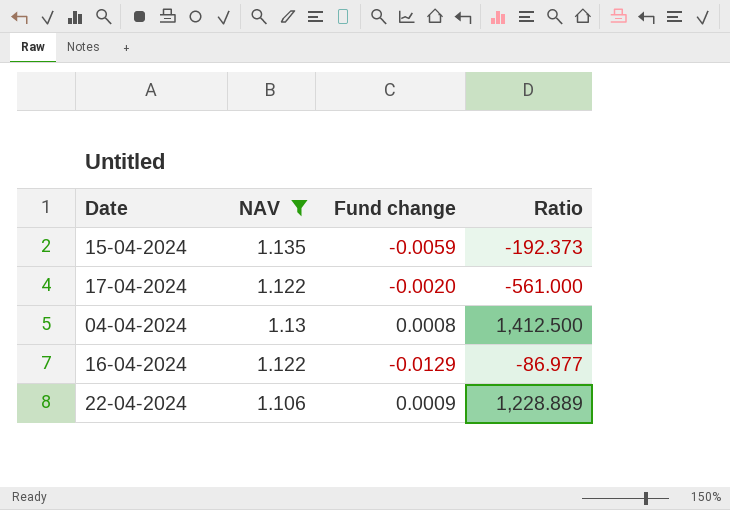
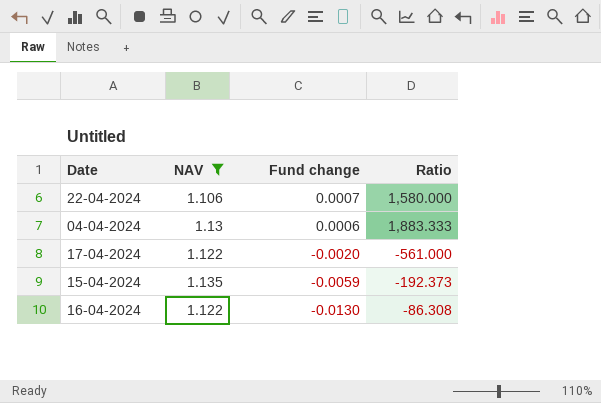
row order: none -> Fund change descending
22-04-2024 | Fund change: 0.0009 -> 0.0007
22-04-2024 | Ratio: 1,228.889 -> 1,580.000
04-04-2024 | Fund change: 0.0008 -> 0.0006
04-04-2024 | Ratio: 1,412.500 -> 1,883.333
16-04-2024 | Fund change: -0.0129 -> -0.0130
16-04-2024 | Ratio: -86.977 -> -86.308

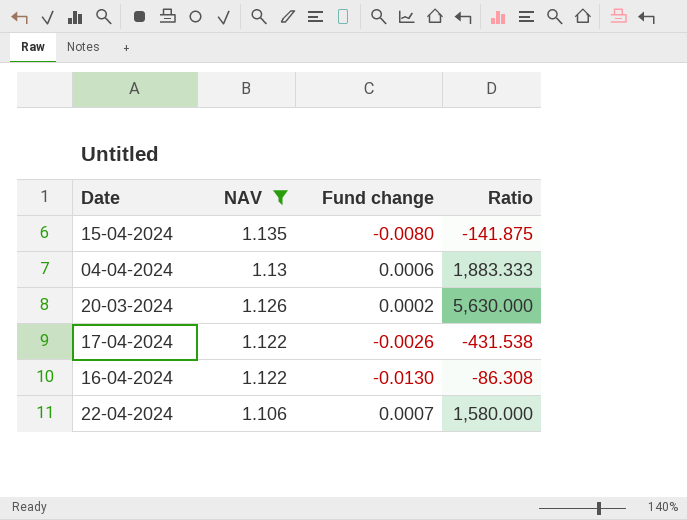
row order: Fund change descending -> NAV descending
15-04-2024 | Fund change: -0.0059 -> -0.0080
15-04-2024 | Ratio: -192.373 -> -141.875
row 20-03-2024: none -> 1.126 | 0.0002 | 5,630.000
17-04-2024 | Fund change: -0.0020 -> -0.0026
17-04-2024 | Ratio: -561.000 -> -431.538

